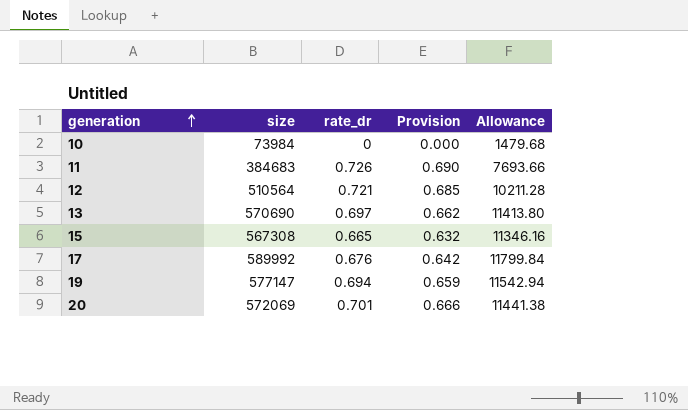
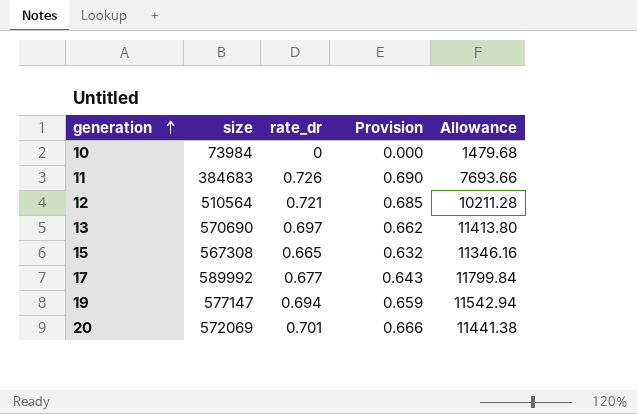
17 | rate_dr: 0.676 -> 0.677
17 | Provision: 0.642 -> 0.643

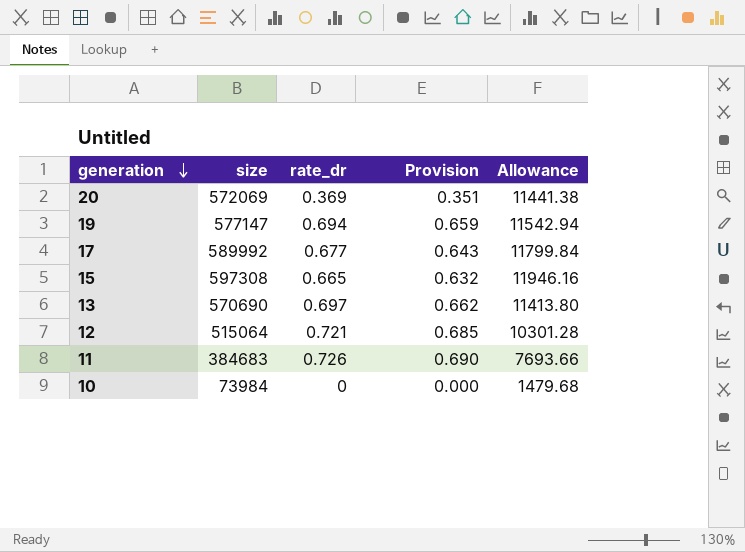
row order: generation ascending -> generation descending
20 | rate_dr: 0.701 -> 0.369
20 | Provision: 0.666 -> 0.351
15 | size: 567308 -> 597308
15 | Allowance: 11346.16 -> 11946.16
12 | size: 510564 -> 515064
12 | Allowance: 10211.28 -> 10301.28

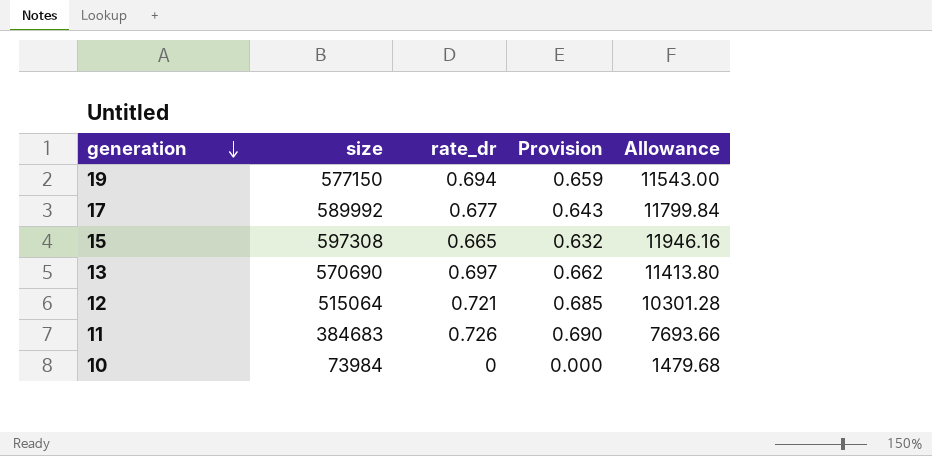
row 20: 572069 | 0.369 | 0.351 | 11441.38 -> none
19 | size: 577147 -> 577150
19 | Allowance: 11542.94 -> 11543.00

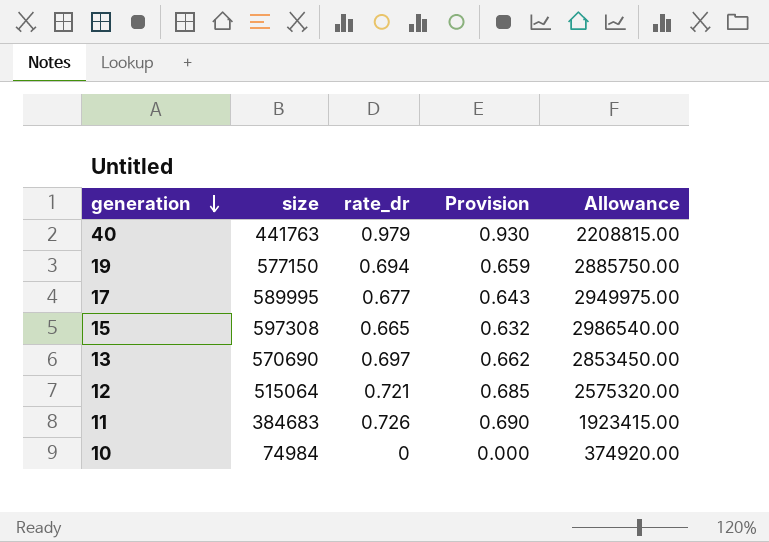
column Allowance | formula: [size] * 0.02 -> [size] * 5
row 40: none -> 441763 | 0.979 | 0.930 | 2208815.00
17 | size: 589992 -> 589995
10 | size: 73984 -> 74984

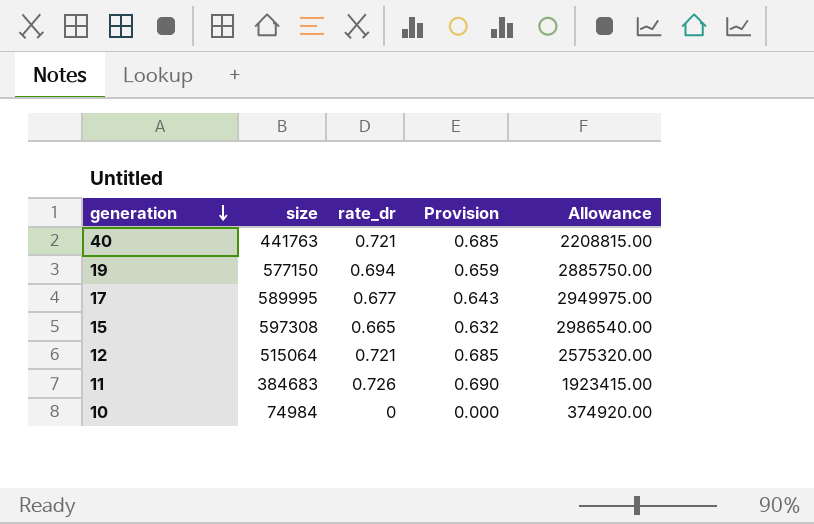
row 13: 570690 | 0.697 | 0.662 | 2853450.00 -> none
40 | rate_dr: 0.979 -> 0.721
40 | Provision: 0.930 -> 0.685

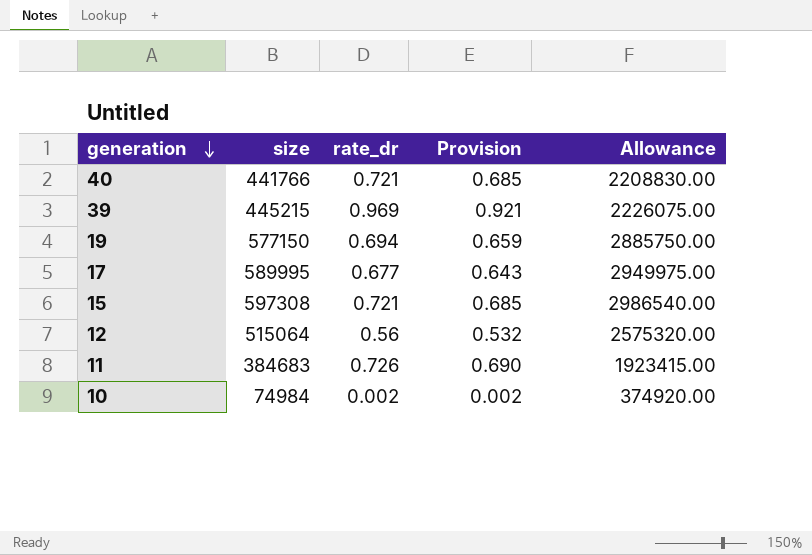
40 | size: 441763 -> 441766
40 | Allowance: 2208815.00 -> 2208830.00
row 39: none -> 445215 | 0.969 | 0.921 | 2226075.00
15 | rate_dr: 0.665 -> 0.721
15 | Provision: 0.632 -> 0.685
12 | rate_dr: 0.721 -> 0.56
12 | Provision: 0.685 -> 0.532
10 | rate_dr: 0 -> 0.002
10 | Provision: 0.000 -> 0.002

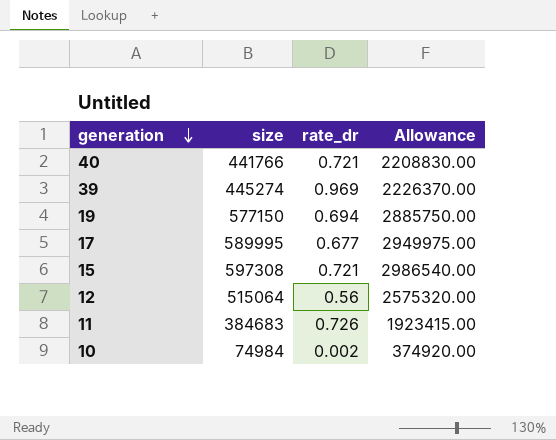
column Provision | formula: [rate_dr] * 0.95 -> none
39 | size: 445215 -> 445274
39 | Allowance: 2226075.00 -> 2226370.00

